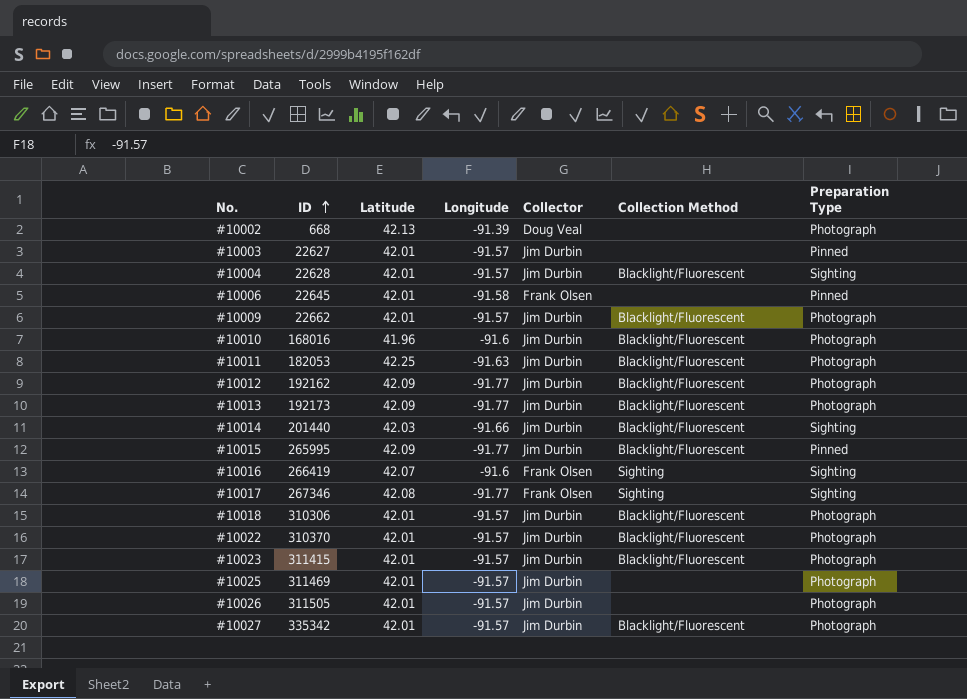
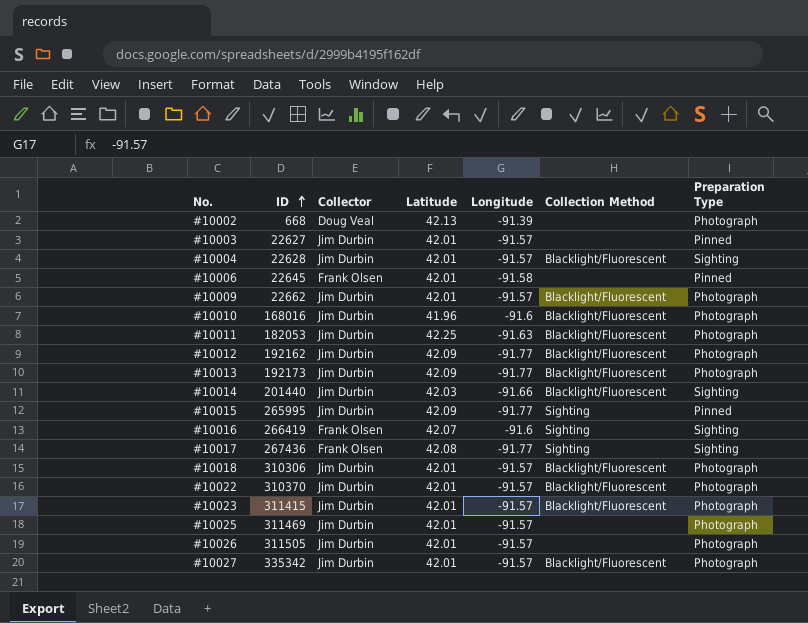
column Collector | position: 5 -> 3
#10015 | Collection Method: Blacklight/Fluorescent -> Sighting
#10017 | ID: 267346 -> 267436

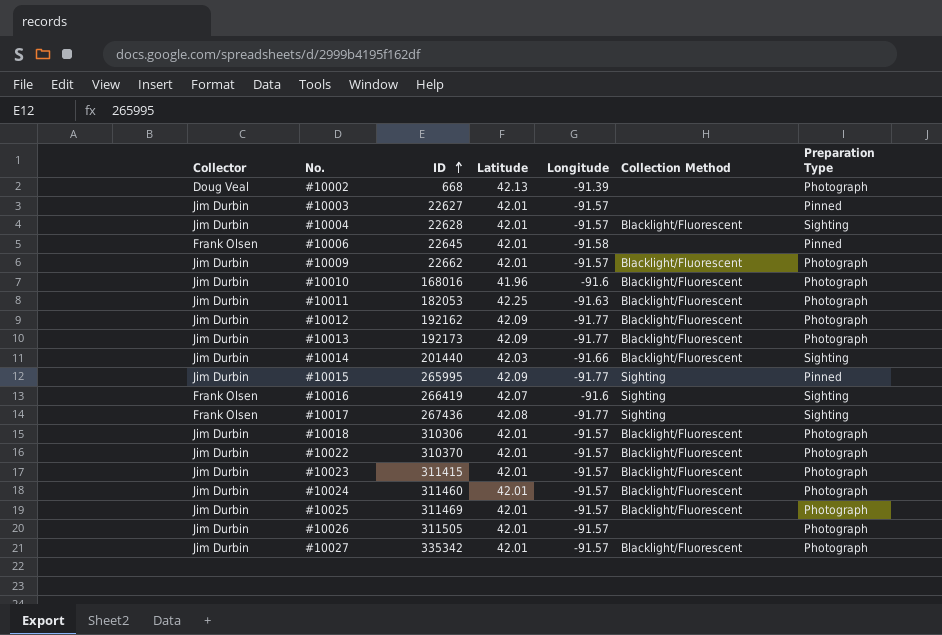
column Collector | position: 3 -> 1
row #10024: none -> Jim Durbin | 311460 | 42.01 | -91.57 | Blacklight/Fluorescent | Photograph
#10025 | Collection Method: none -> Blacklight/Fluorescent

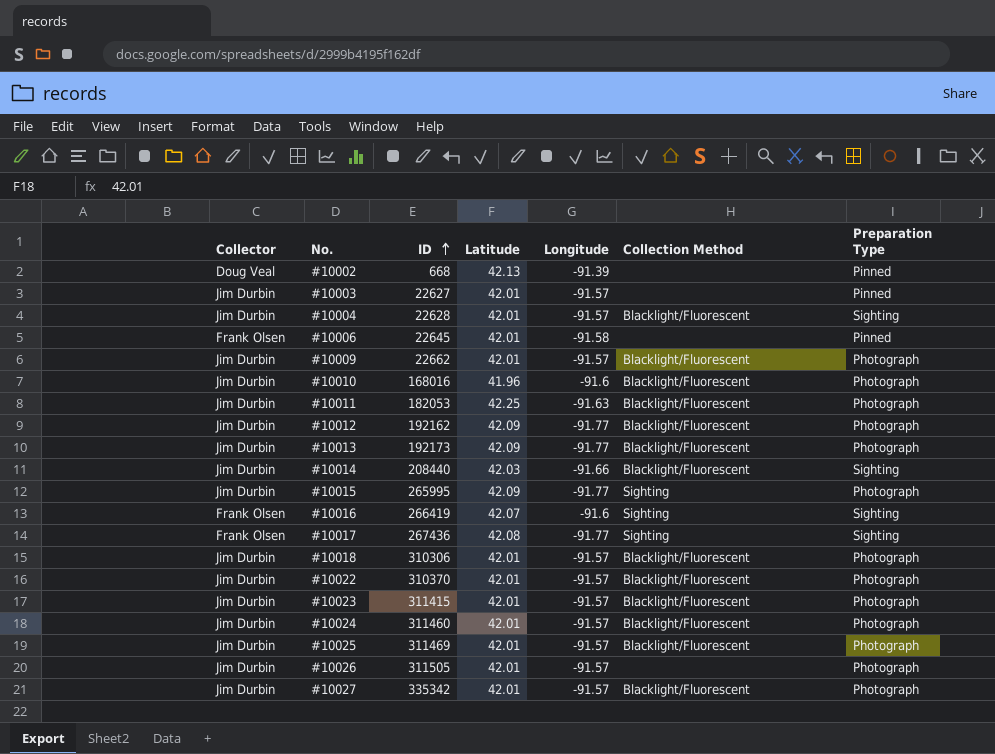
#10002 | Preparation Type: Photograph -> Pinned
#10014 | ID: 201440 -> 208440
#10015 | Preparation Type: Pinned -> Photograph

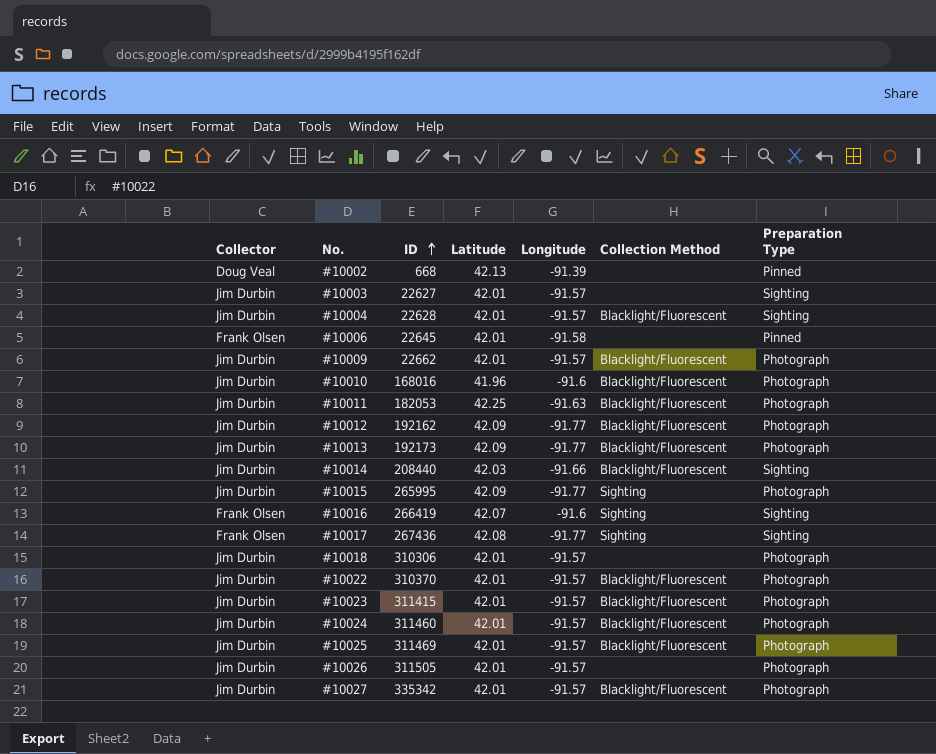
#10003 | Preparation Type: Pinned -> Sighting
#10018 | Collection Method: Blacklight/Fluorescent -> none

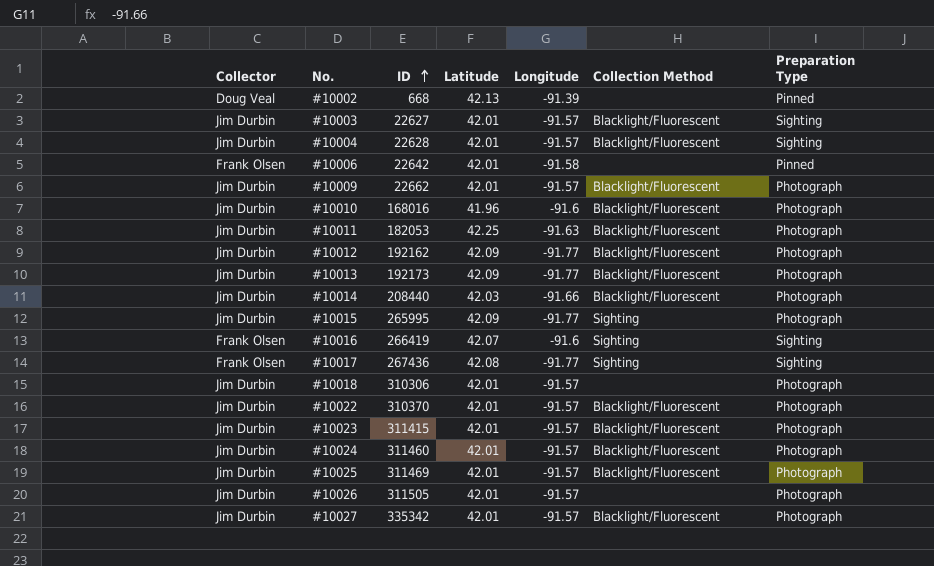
#10003 | Collection Method: none -> Blacklight/Fluorescent
#10006 | ID: 22645 -> 22642
#10014 | Preparation Type: Sighting -> Photograph

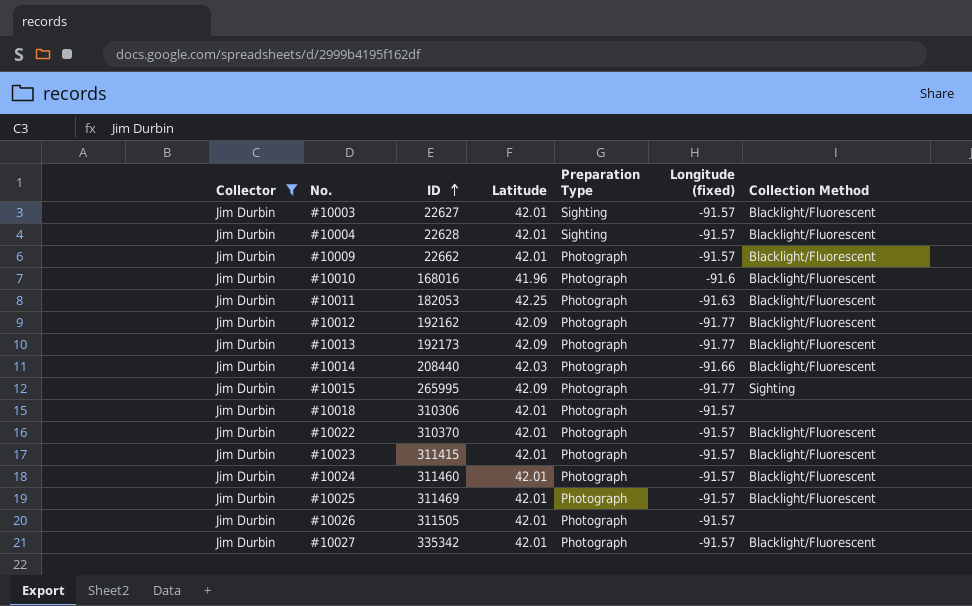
filter: none -> Collector = Jim Durbin
column Preparation Type | position: 7 -> 5
column name: Longitude -> Longitude (fixed)

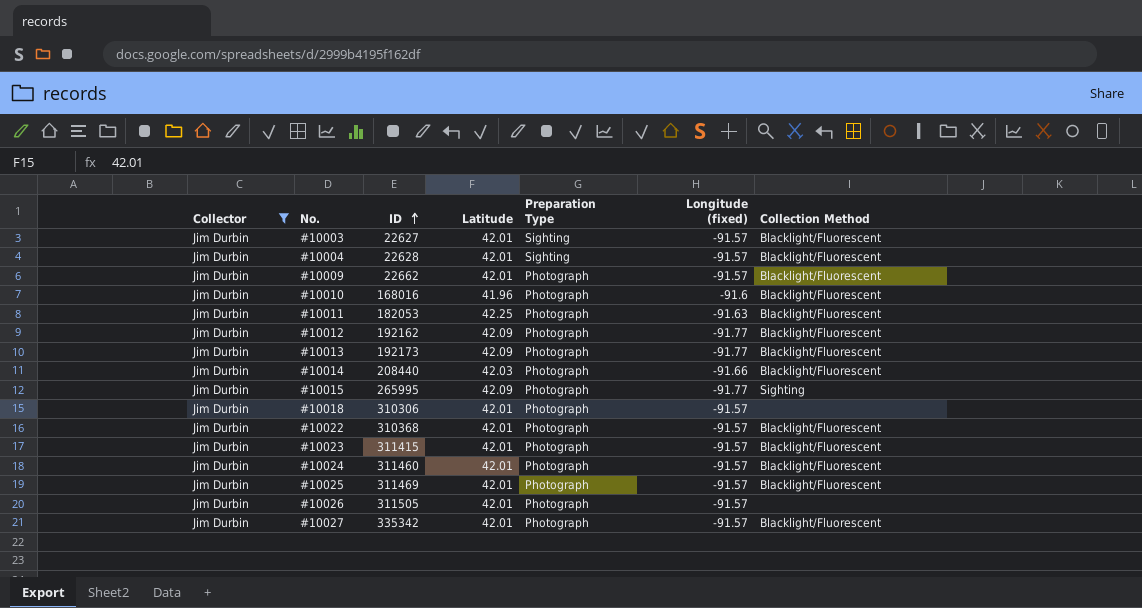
#10022 | ID: 310370 -> 310368

